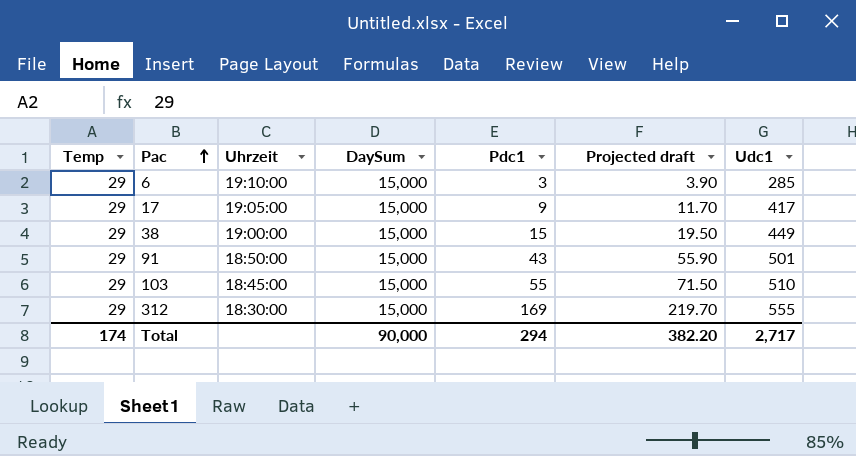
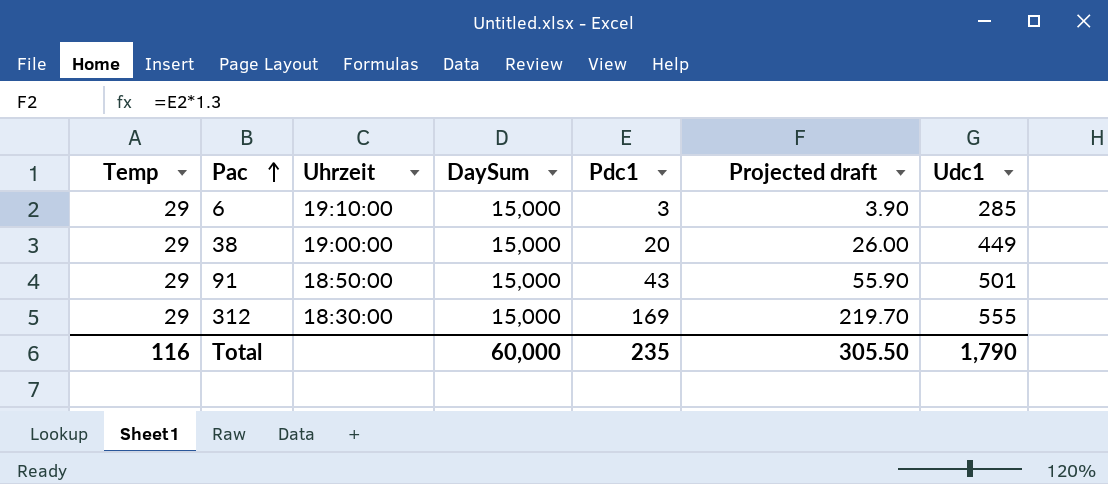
row 17: 29 | 19:05:00 | 15,000 | 9 | 11.70 | 417 -> none
row 103: 29 | 18:45:00 | 15,000 | 55 | 71.50 | 510 -> none
38 | Pdc1: 15 -> 20
38 | Projected draft: 19.50 -> 26.00
Total | Temp: 174 -> 116
Total | DaySum: 90,000 -> 60,000
Total | Pdc1: 294 -> 235
Total | Projected draft: 382.20 -> 305.50
Total | Udc1: 2,717 -> 1,790

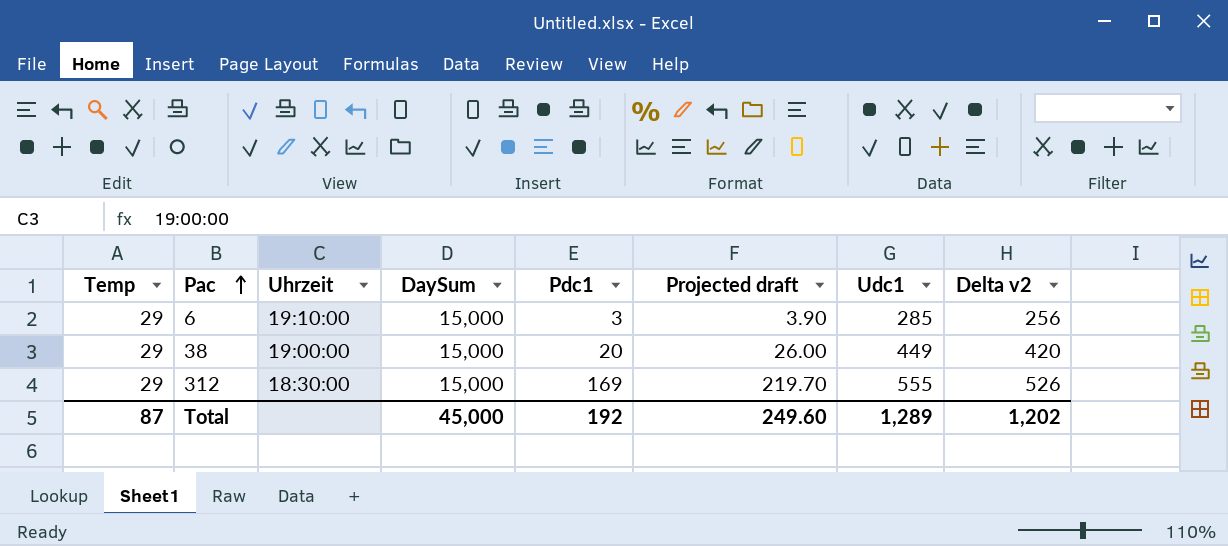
column Delta v2 | formula: none -> [Udc1] - [Temp]
row 91: 29 | 18:50:00 | 15,000 | 43 | 55.90 | 501 -> none
Total | Temp: 116 -> 87
Total | DaySum: 60,000 -> 45,000
Total | Pdc1: 235 -> 192
Total | Projected draft: 305.50 -> 249.60
Total | Udc1: 1,790 -> 1,289

